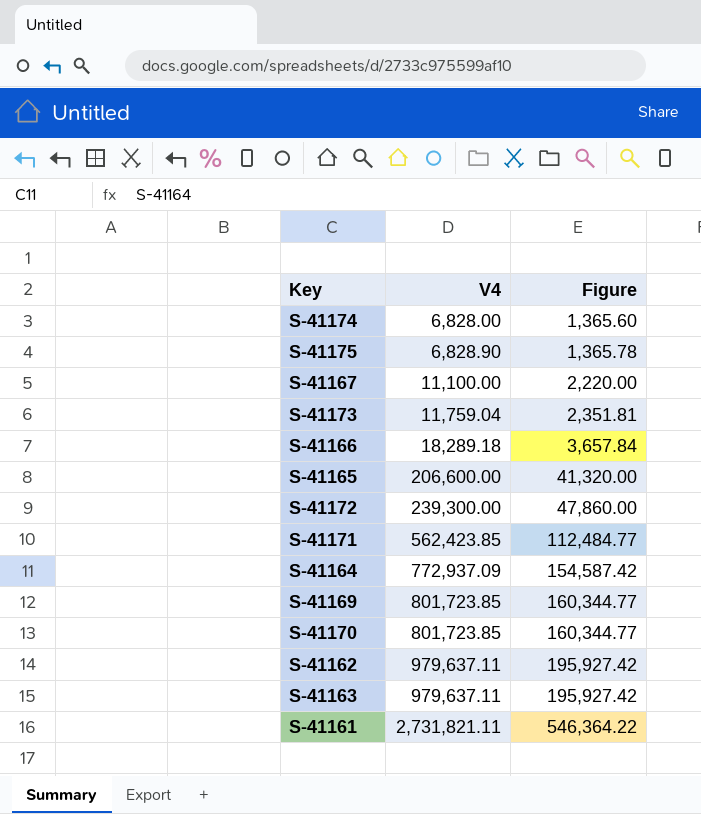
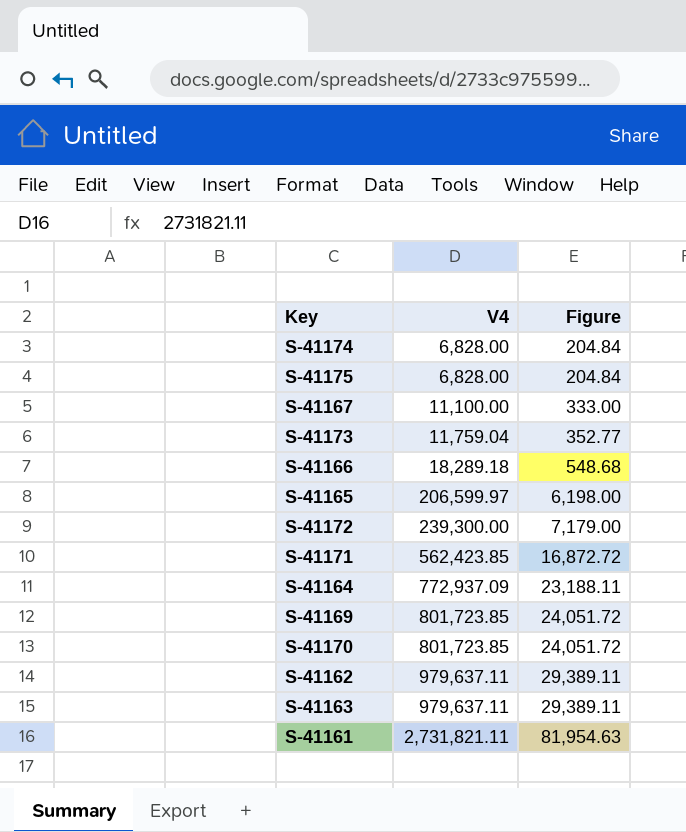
column Figure | formula: [V4] * 0.2 -> [V4] * 0.03
S-41175 | V4: 6,828.90 -> 6,828.00
S-41165 | V4: 206,600.00 -> 206,599.97

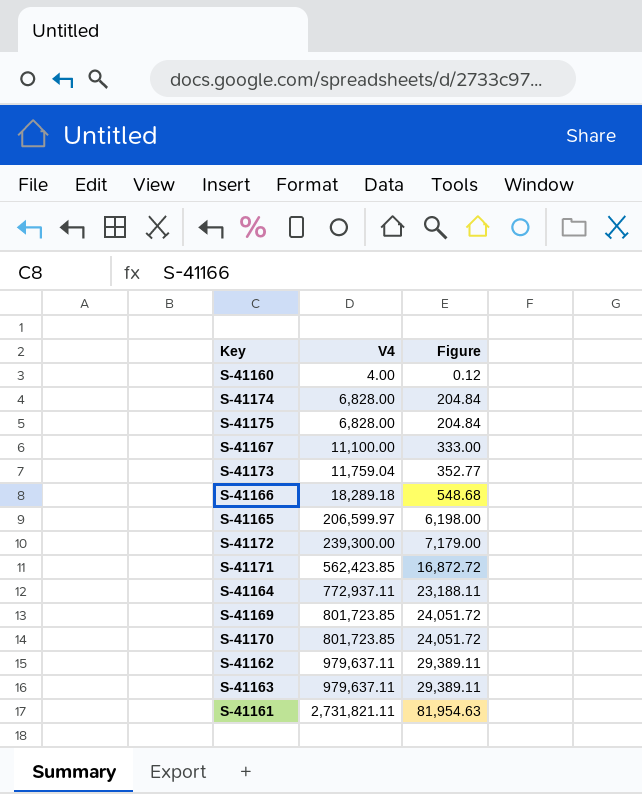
row S-41160: none -> 4.00 | 0.12
S-41164 | V4: 772,937.09 -> 772,937.11

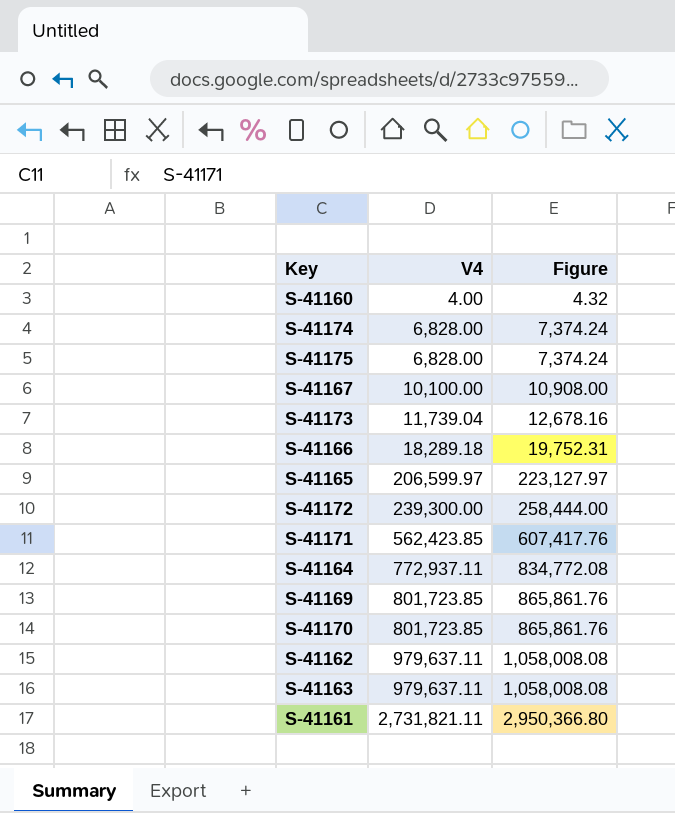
column Figure | formula: [V4] * 0.03 -> [V4] * 1.08
S-41167 | V4: 11,100.00 -> 10,100.00
S-41173 | V4: 11,759.04 -> 11,739.04

